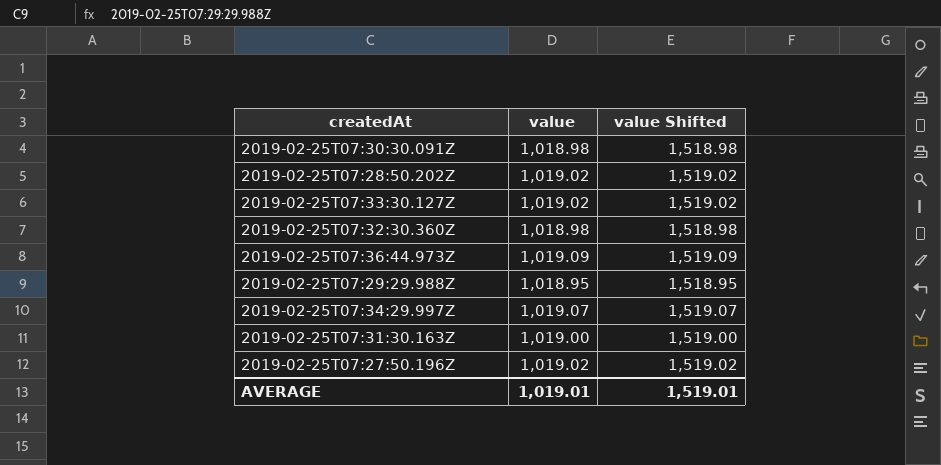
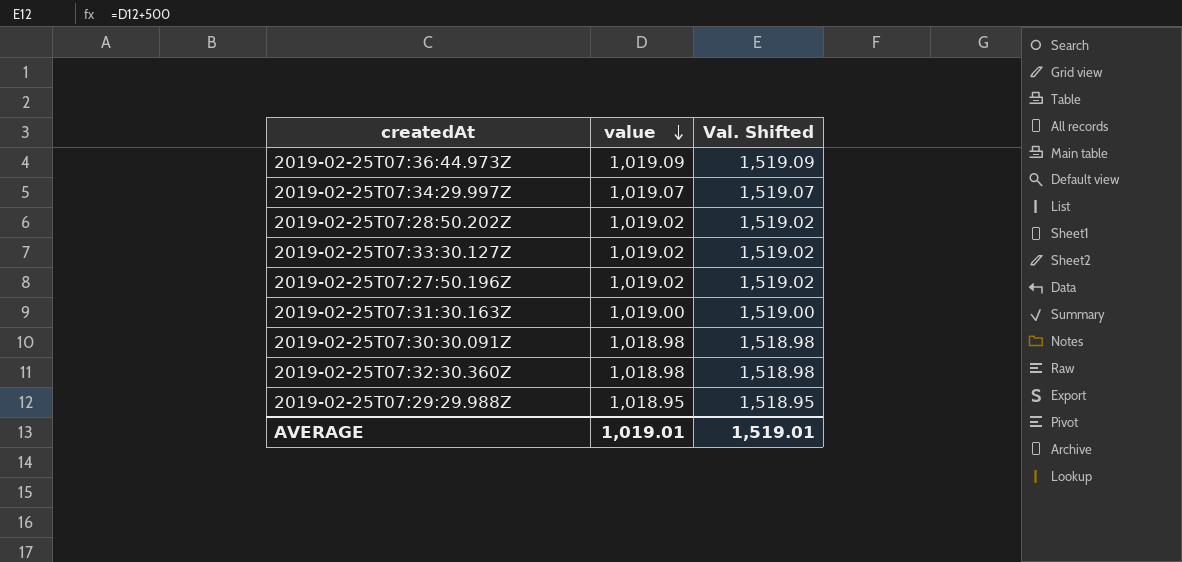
row order: none -> value descending
column name: value Shifted -> Val. Shifted

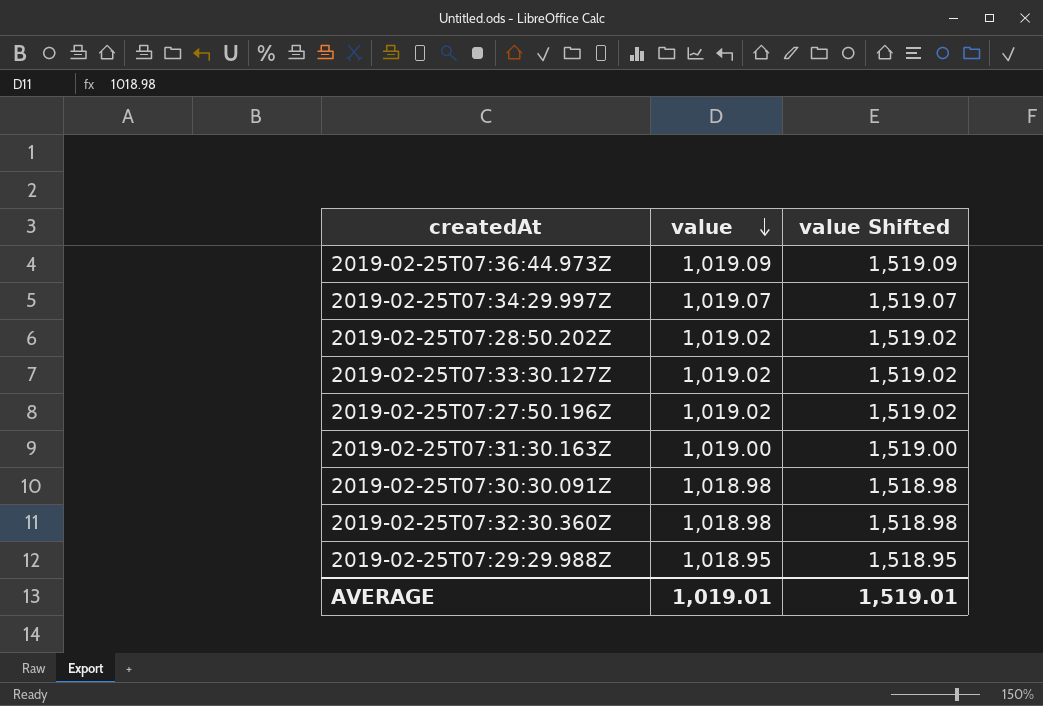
column name: Val. Shifted -> value Shifted

